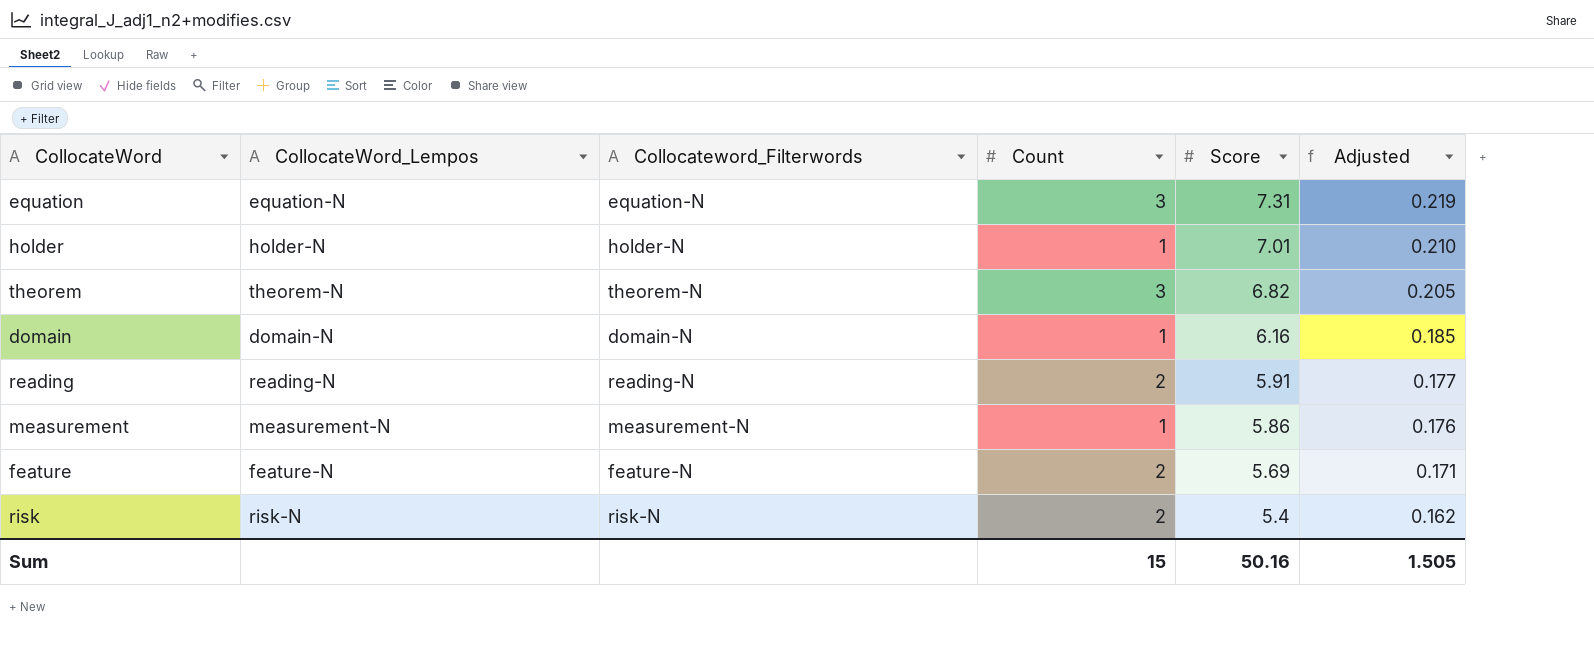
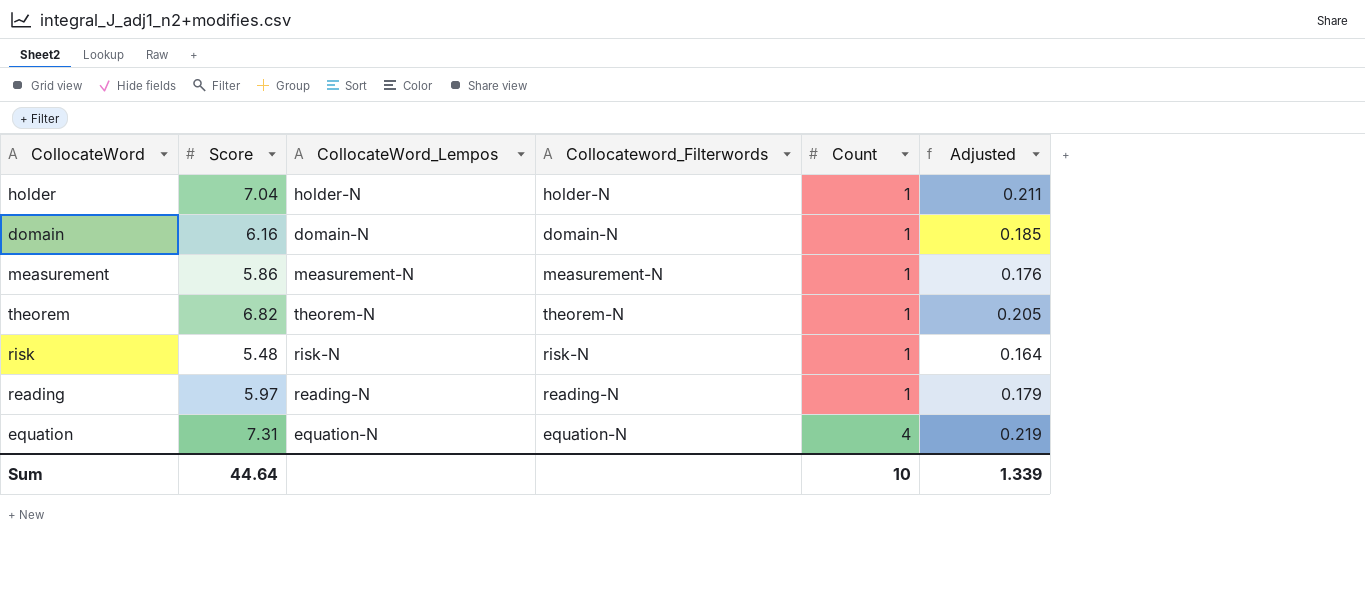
row order: Score descending -> Count ascending
column Score | position: 5 -> 2
row feature: feature-N | feature-N | 2 | 5.69 | 0.171 -> none
holder | Score: 7.01 -> 7.04
holder | Adjusted: 0.210 -> 0.211
theorem | Count: 3 -> 1
risk | Score: 5.4 -> 5.48
risk | Count: 2 -> 1
risk | Adjusted: 0.162 -> 0.164
reading | Score: 5.91 -> 5.97
reading | Count: 2 -> 1
reading | Adjusted: 0.177 -> 0.179
equation | Count: 3 -> 4
Sum | Score: 50.16 -> 44.64
Sum | Count: 15 -> 10
Sum | Adjusted: 1.505 -> 1.339

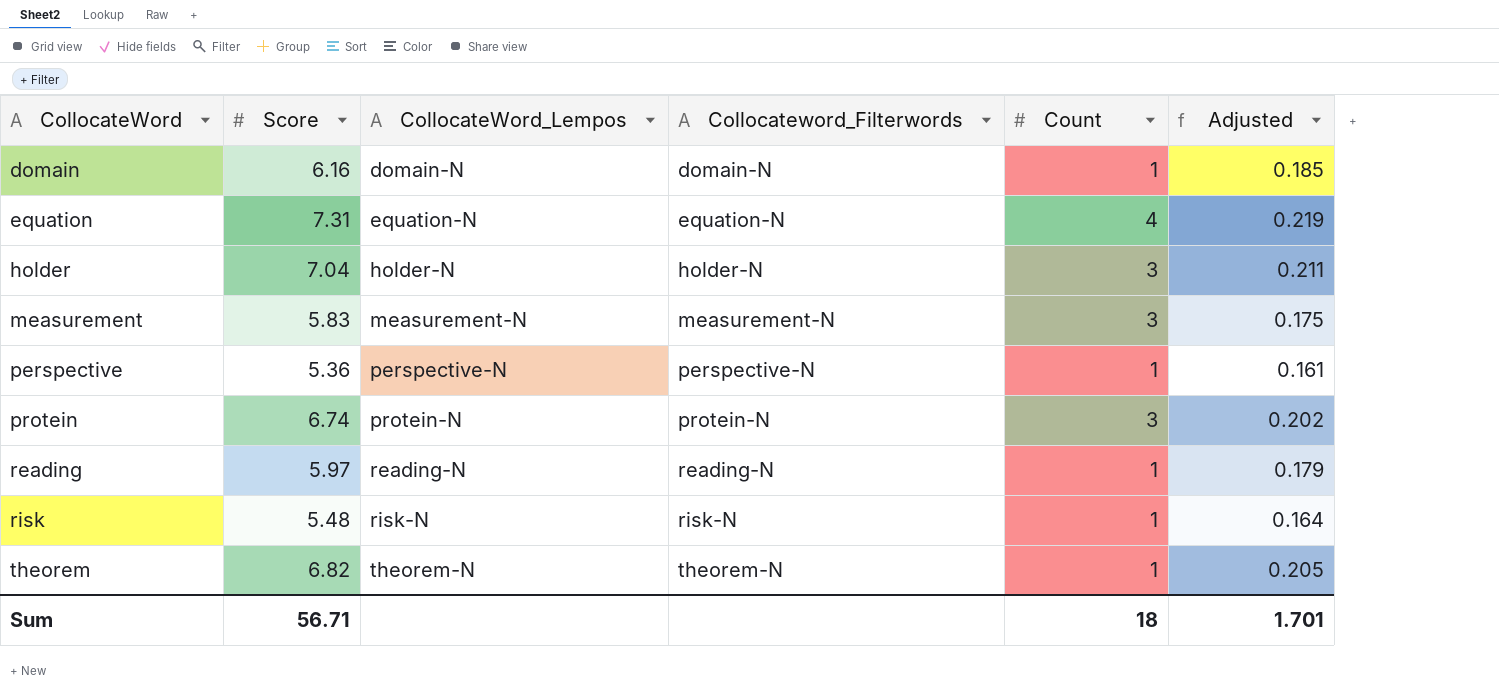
row order: Count ascending -> CollocateWord ascending
holder | Count: 1 -> 3
measurement | Score: 5.86 -> 5.83
measurement | Count: 1 -> 3
measurement | Adjusted: 0.176 -> 0.175
row perspective: none -> 5.36 | perspective-N | perspective-N | 1 | 0.161
row protein: none -> 6.74 | protein-N | protein-N | 3 | 0.202
Sum | Score: 44.64 -> 56.71
Sum | Count: 10 -> 18
Sum | Adjusted: 1.339 -> 1.701

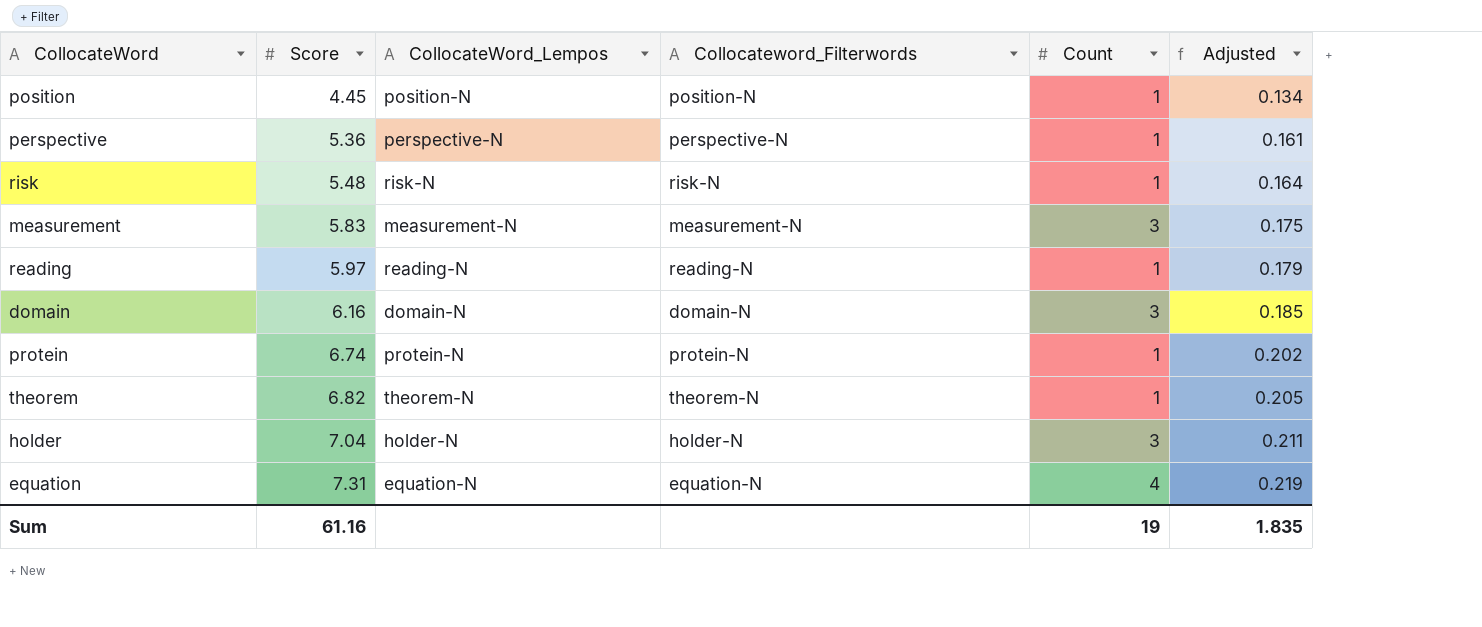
row order: CollocateWord ascending -> Score ascending
row position: none -> 4.45 | position-N | position-N | 1 | 0.134
domain | Count: 1 -> 3
protein | Count: 3 -> 1
Sum | Score: 56.71 -> 61.16
Sum | Count: 18 -> 19
Sum | Adjusted: 1.701 -> 1.835

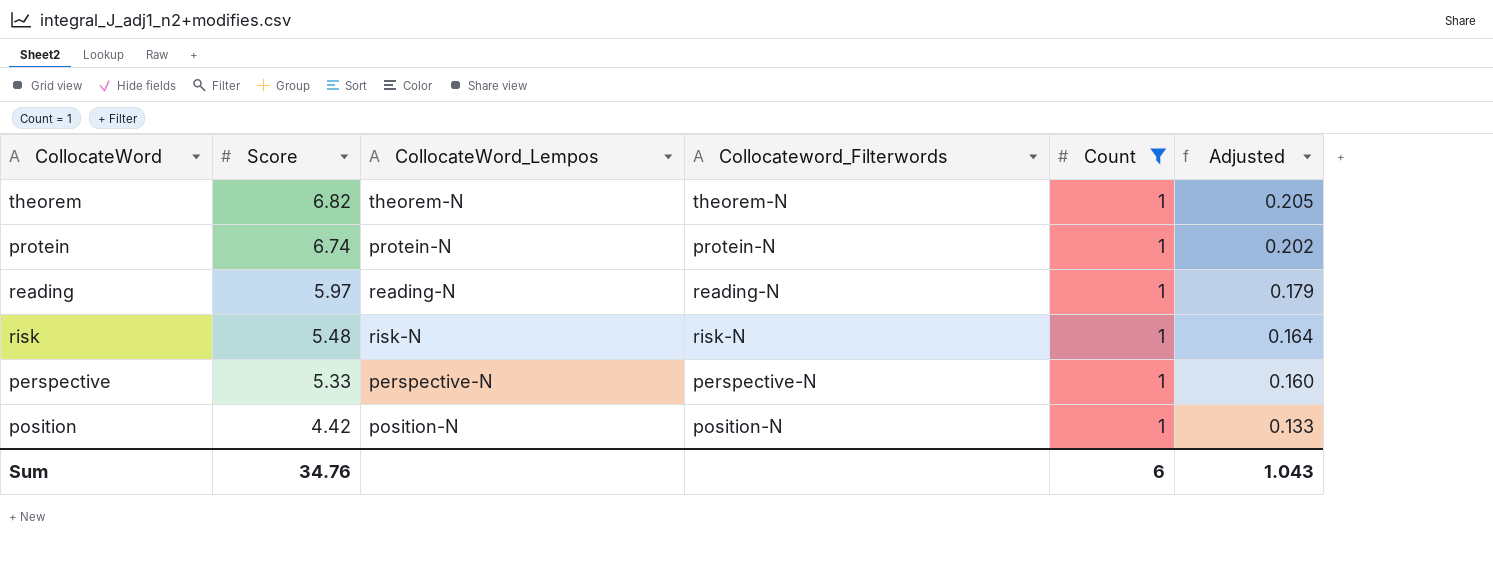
filter: none -> Count = 1
row order: Score ascending -> Score descending
perspective | Score: 5.36 -> 5.33
perspective | Adjusted: 0.161 -> 0.160
position | Score: 4.45 -> 4.42
position | Adjusted: 0.134 -> 0.133
Sum | Score: 61.16 -> 34.76
Sum | Count: 19 -> 6
Sum | Adjusted: 1.835 -> 1.043

